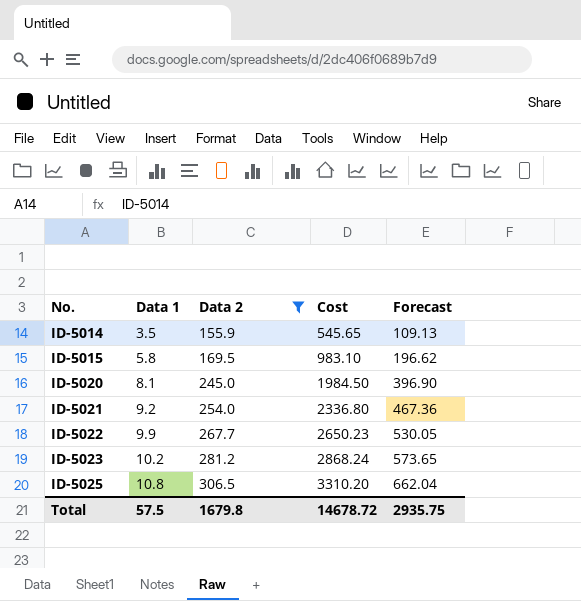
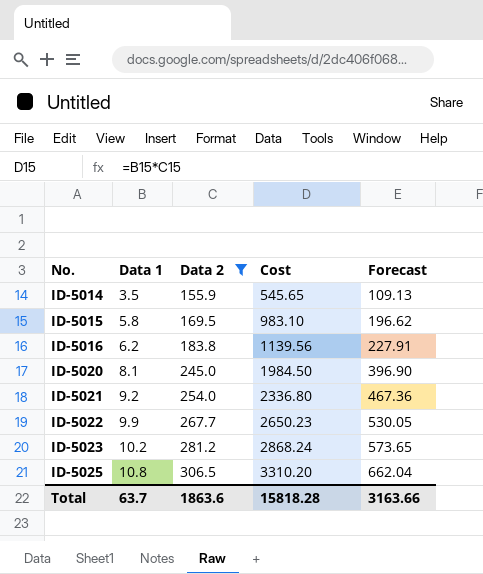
row ID-5016: none -> 6.2 | 183.8 | 1139.56 | 227.91
Total | Data 1: 57.5 -> 63.7
Total | Data 2: 1679.8 -> 1863.6
Total | Cost: 14678.72 -> 15818.28
Total | Forecast: 2935.75 -> 3163.66

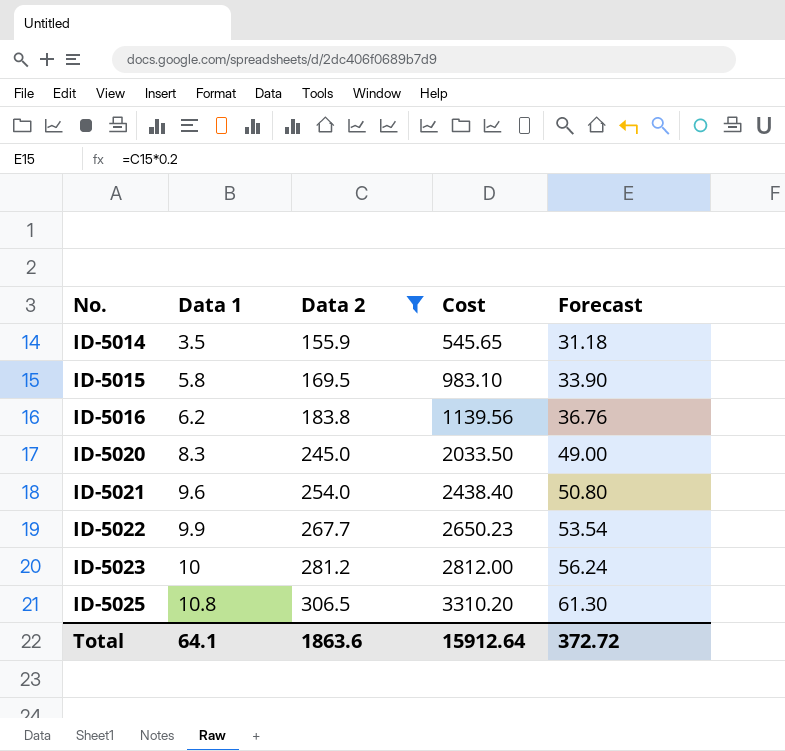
column Forecast | formula: [Cost] * 0.2 -> [Data 2] * 0.2
ID-5020 | Data 1: 8.1 -> 8.3
ID-5020 | Cost: 1984.50 -> 2033.50
ID-5021 | Data 1: 9.2 -> 9.6
ID-5021 | Cost: 2336.80 -> 2438.40
ID-5023 | Data 1: 10.2 -> 10
ID-5023 | Cost: 2868.24 -> 2812.00
Total | Data 1: 63.7 -> 64.1
Total | Cost: 15818.28 -> 15912.64
Total | Forecast: 3163.66 -> 372.72

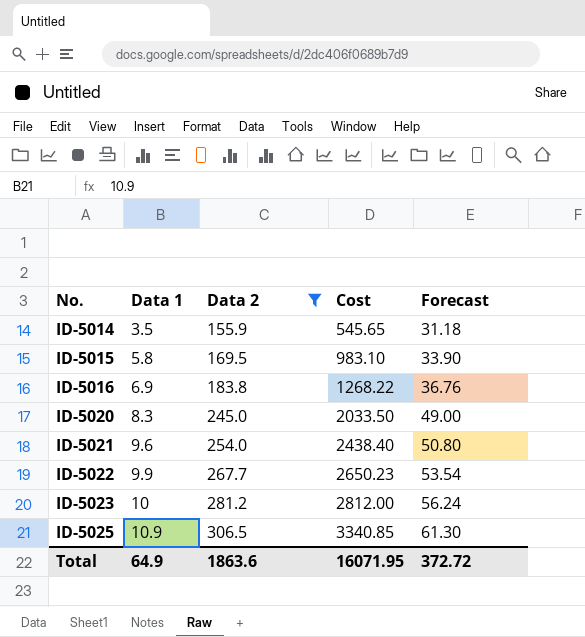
ID-5016 | Data 1: 6.2 -> 6.9
ID-5016 | Cost: 1139.56 -> 1268.22
ID-5025 | Data 1: 10.8 -> 10.9
ID-5025 | Cost: 3310.20 -> 3340.85
Total | Data 1: 64.1 -> 64.9
Total | Cost: 15912.64 -> 16071.95

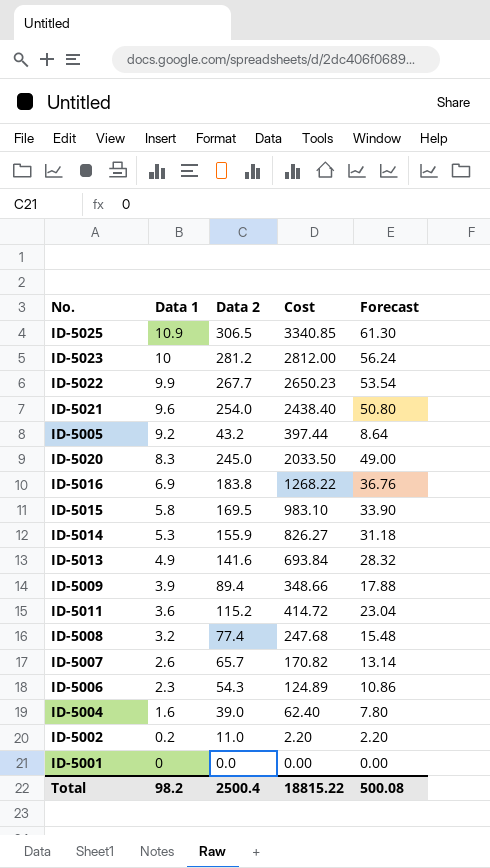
filter: Data 2 >= 155.9 -> none
row order: No. ascending -> Data 1 descending
ID-5014 | Data 1: 3.5 -> 5.3
ID-5014 | Cost: 545.65 -> 826.27
Total | Data 1: 64.9 -> 98.2
Total | Data 2: 1863.6 -> 2500.4
Total | Cost: 16071.95 -> 18815.22
Total | Forecast: 372.72 -> 500.08

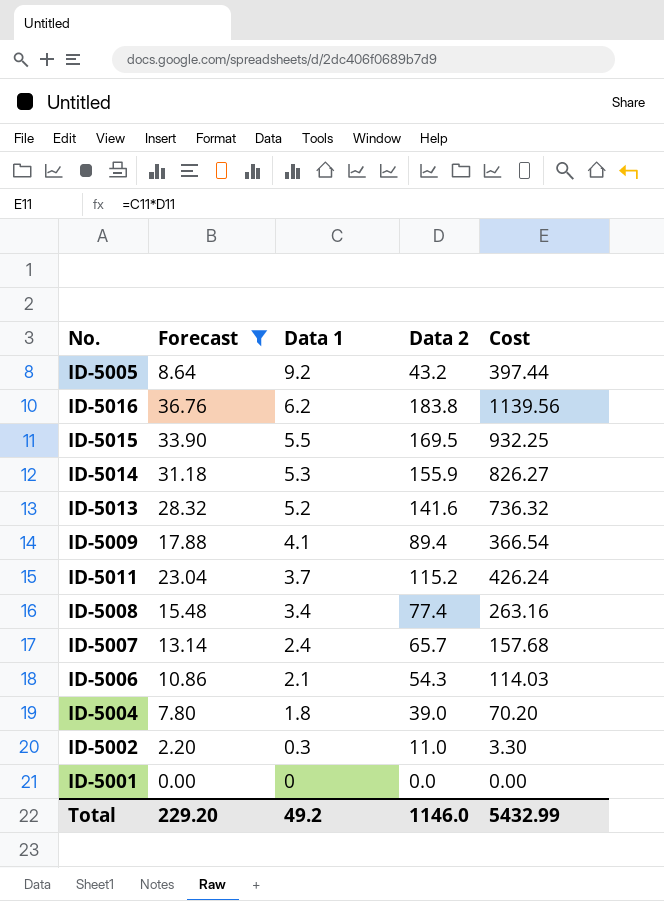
filter: none -> Forecast <= 36.76
column Forecast | position: 5 -> 2
ID-5016 | Data 1: 6.9 -> 6.2
ID-5016 | Cost: 1268.22 -> 1139.56
ID-5015 | Data 1: 5.8 -> 5.5
ID-5015 | Cost: 983.10 -> 932.25
ID-5013 | Data 1: 4.9 -> 5.2
ID-5013 | Cost: 693.84 -> 736.32
ID-5009 | Data 1: 3.9 -> 4.1
ID-5009 | Cost: 348.66 -> 366.54
ID-5011 | Data 1: 3.6 -> 3.7
ID-5011 | Cost: 414.72 -> 426.24
ID-5008 | Data 1: 3.2 -> 3.4
ID-5008 | Cost: 247.68 -> 263.16
ID-5007 | Data 1: 2.6 -> 2.4
ID-5007 | Cost: 170.82 -> 157.68
ID-5006 | Data 1: 2.3 -> 2.1
ID-5006 | Cost: 124.89 -> 114.03
ID-5004 | Data 1: 1.6 -> 1.8
ID-5004 | Cost: 62.40 -> 70.20
ID-5002 | Data 1: 0.2 -> 0.3
ID-5002 | Cost: 2.20 -> 3.30
Total | Forecast: 500.08 -> 229.20
Total | Data 1: 98.2 -> 49.2
Total | Data 2: 2500.4 -> 1146.0
Total | Cost: 18815.22 -> 5432.99

